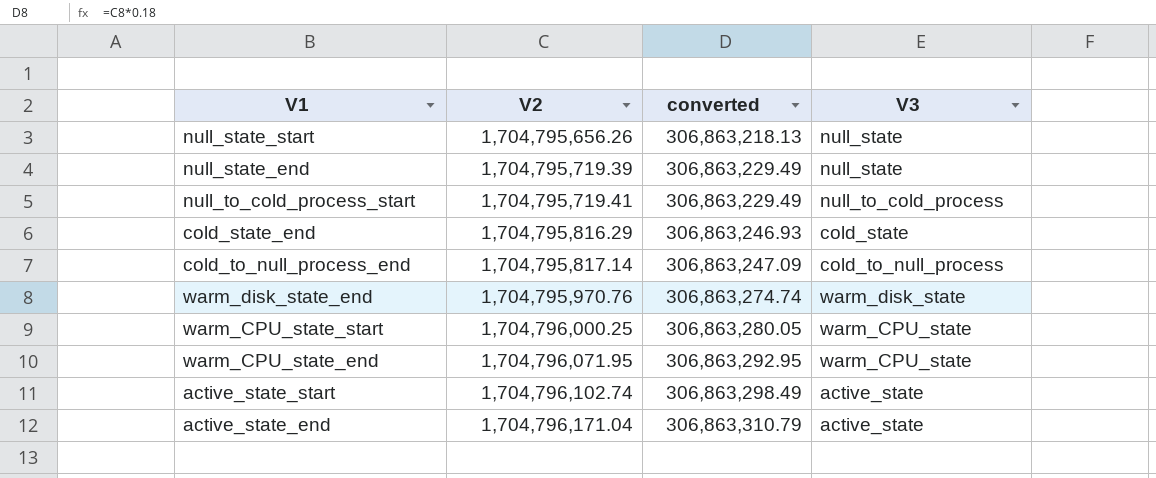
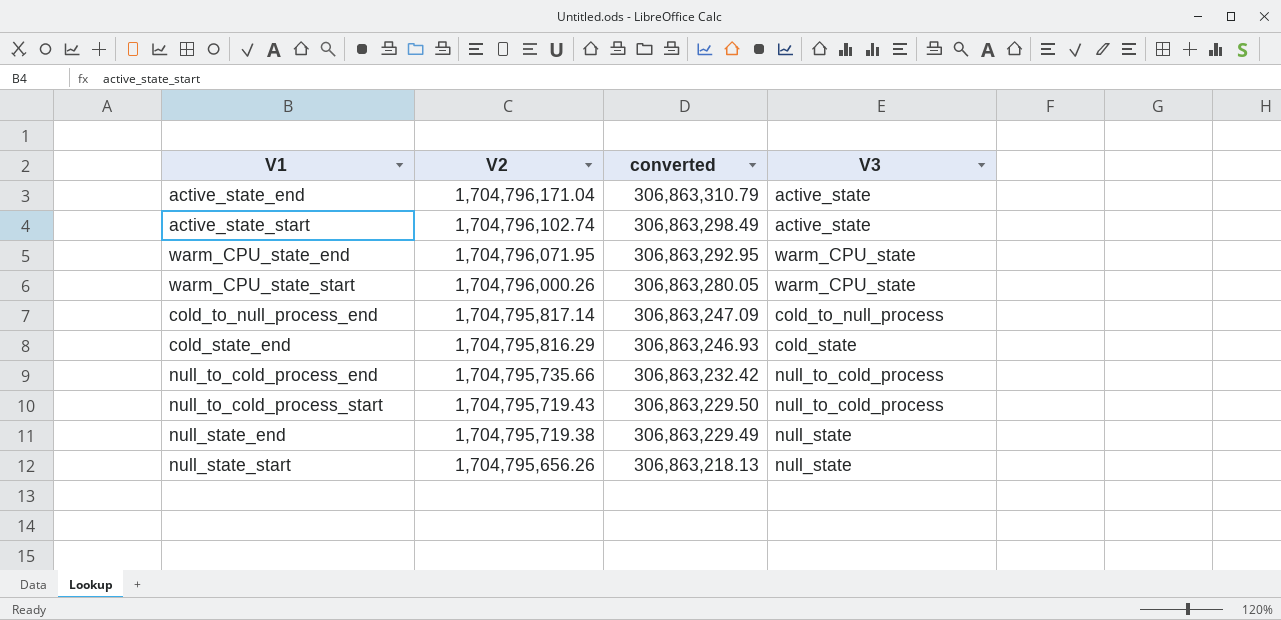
row order: V2 ascending -> V2 descending
row warm_disk_state_end: 1,704,795,970.76 | 306,863,274.74 | warm_disk_state -> none
warm_CPU_state_start | V2: 1,704,796,000.25 -> 1,704,796,000.26
row null_to_cold_process_end: none -> 1,704,795,735.66 | 306,863,232.42 | null_to_cold_process
null_to_cold_process_start | V2: 1,704,795,719.41 -> 1,704,795,719.43
null_to_cold_process_start | converted: 306,863,229.49 -> 306,863,229.50
null_state_end | V2: 1,704,795,719.39 -> 1,704,795,719.38

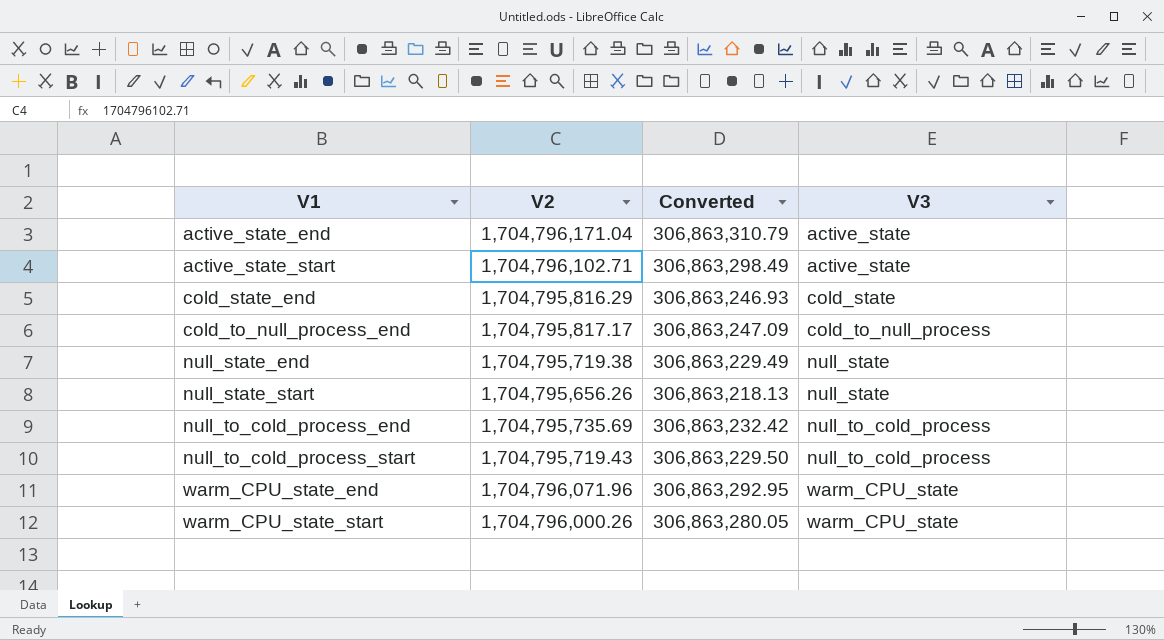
row order: V2 descending -> V1 ascending
column name: converted -> Converted
active_state_start | V2: 1,704,796,102.74 -> 1,704,796,102.71
cold_to_null_process_end | V2: 1,704,795,817.14 -> 1,704,795,817.17
null_to_cold_process_end | V2: 1,704,795,735.66 -> 1,704,795,735.69
warm_CPU_state_end | V2: 1,704,796,071.95 -> 1,704,796,071.96

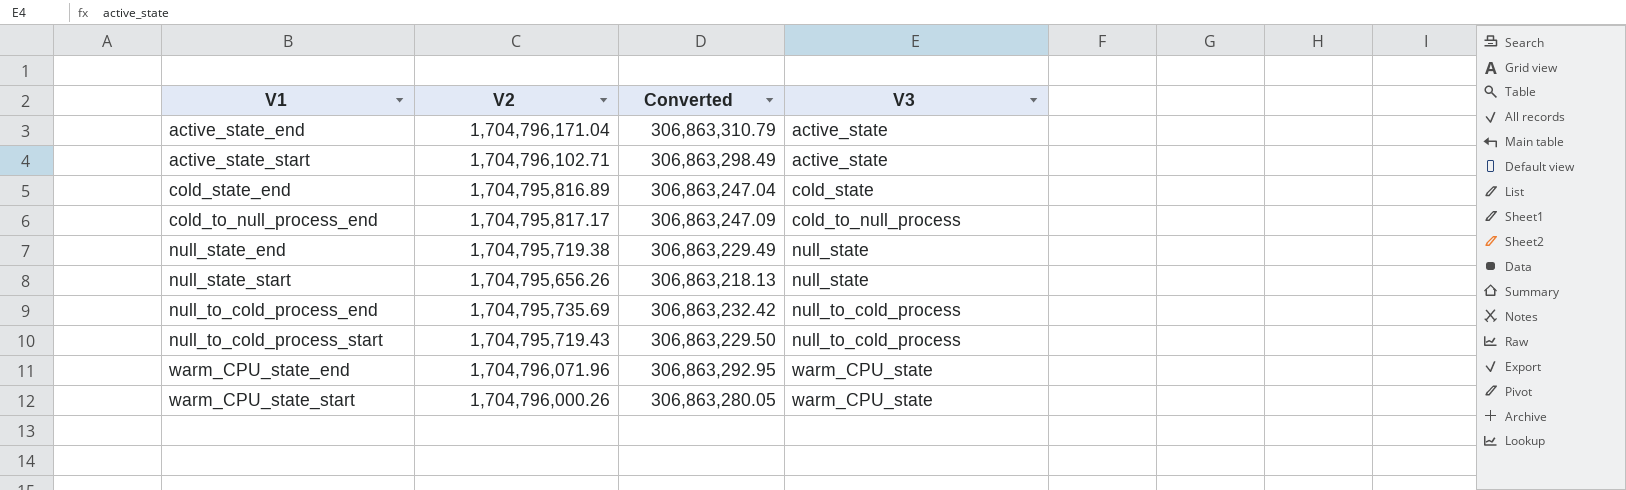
cold_state_end | V2: 1,704,795,816.29 -> 1,704,795,816.89
cold_state_end | Converted: 306,863,246.93 -> 306,863,247.04

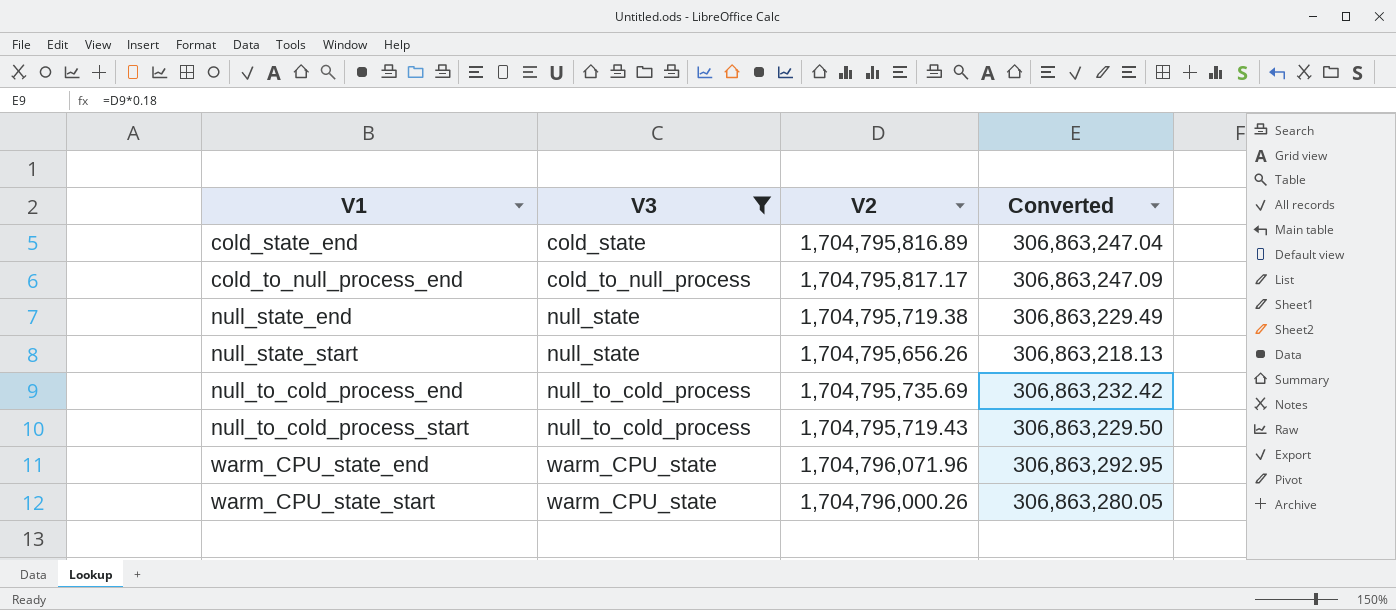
filter: none -> V3 != active_state
column V3 | position: 4 -> 2

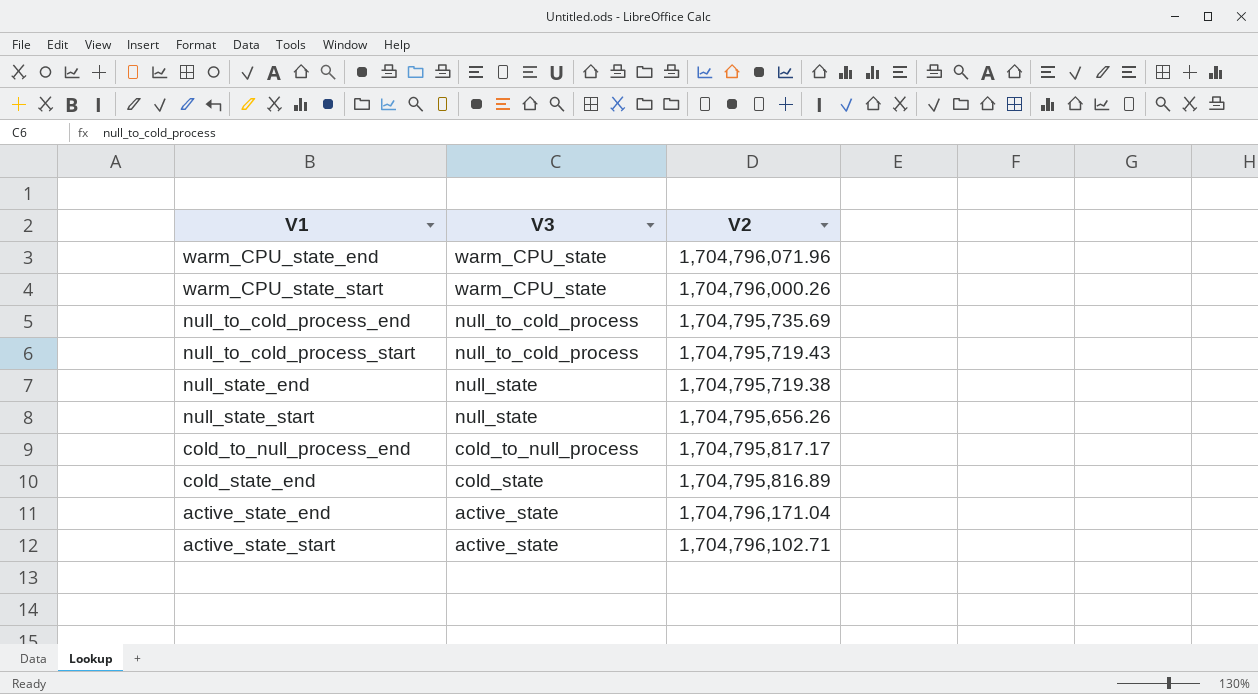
filter: V3 != active_state -> none
row order: V1 ascending -> V3 descending
column Converted | formula: [V2] * 0.18 -> none

